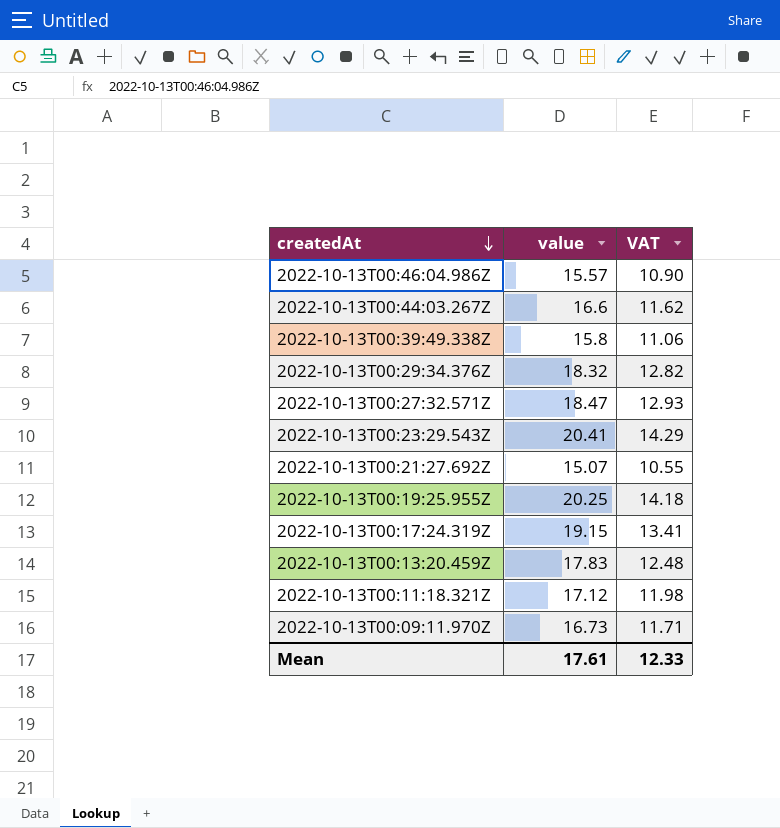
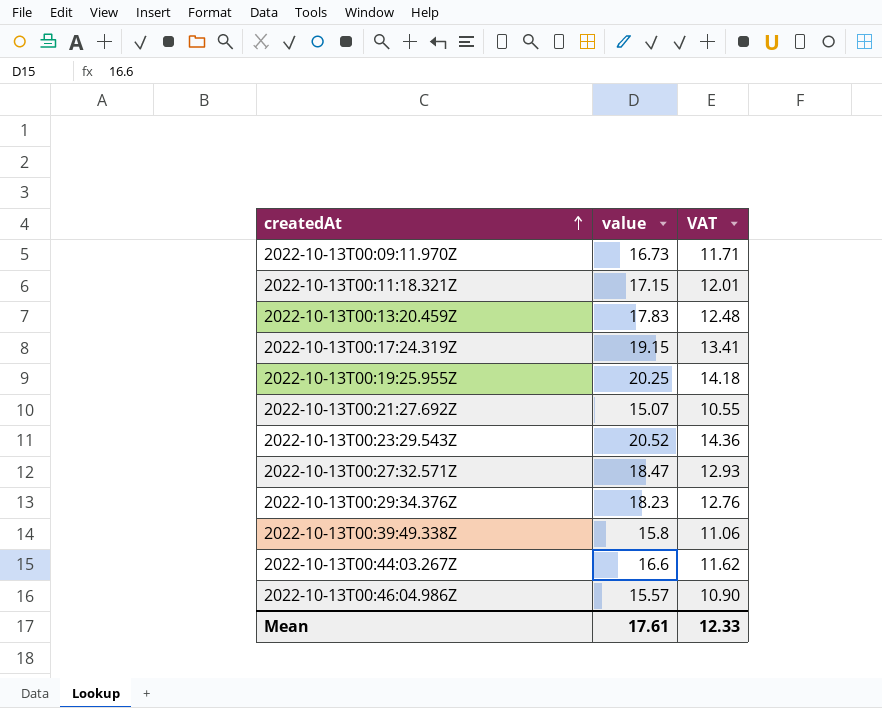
row order: createdAt descending -> createdAt ascending
2022-10-13T00:11:18.321Z | value: 17.12 -> 17.15
2022-10-13T00:11:18.321Z | VAT: 11.98 -> 12.01
2022-10-13T00:23:29.543Z | value: 20.41 -> 20.52
2022-10-13T00:23:29.543Z | VAT: 14.29 -> 14.36
2022-10-13T00:29:34.376Z | value: 18.32 -> 18.23
2022-10-13T00:29:34.376Z | VAT: 12.82 -> 12.76

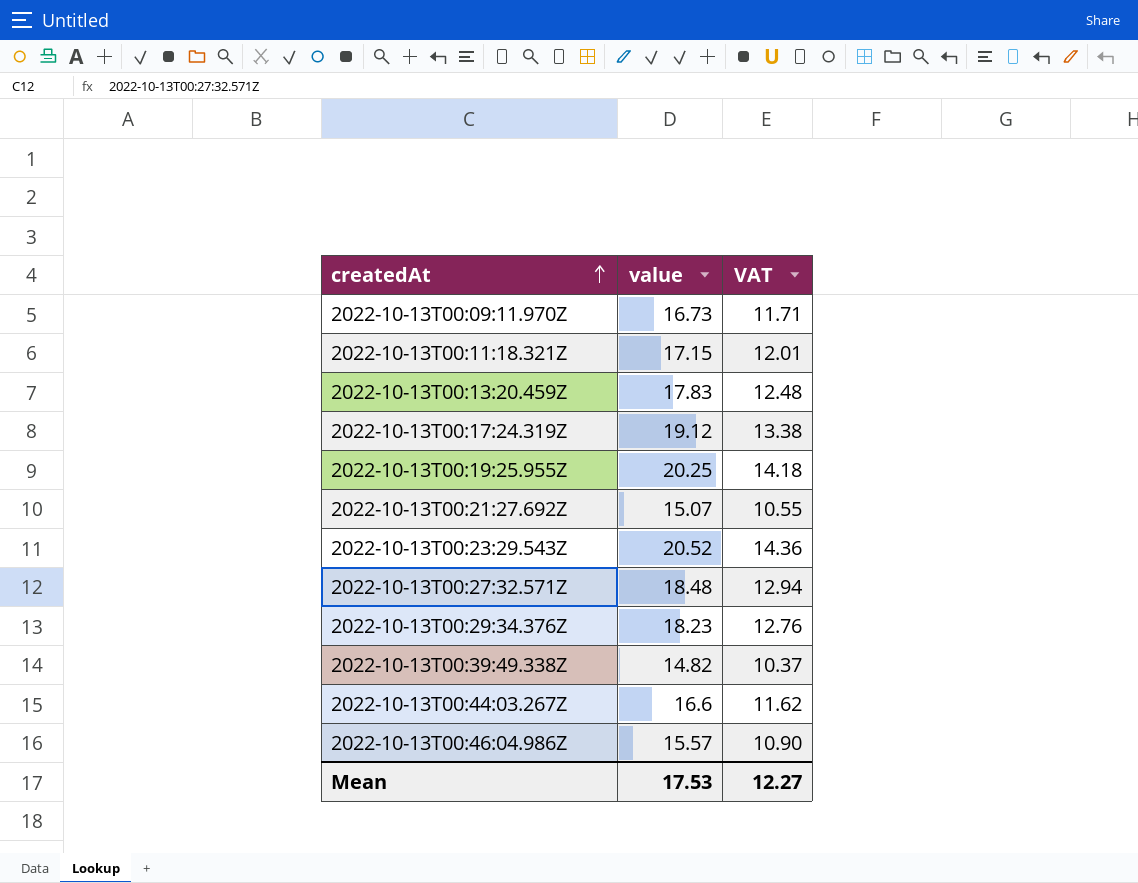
2022-10-13T00:17:24.319Z | value: 19.15 -> 19.12
2022-10-13T00:17:24.319Z | VAT: 13.41 -> 13.38
2022-10-13T00:27:32.571Z | value: 18.47 -> 18.48
2022-10-13T00:27:32.571Z | VAT: 12.93 -> 12.94
2022-10-13T00:39:49.338Z | value: 15.8 -> 14.82
2022-10-13T00:39:49.338Z | VAT: 11.06 -> 10.37
Mean | value: 17.61 -> 17.53
Mean | VAT: 12.33 -> 12.27

